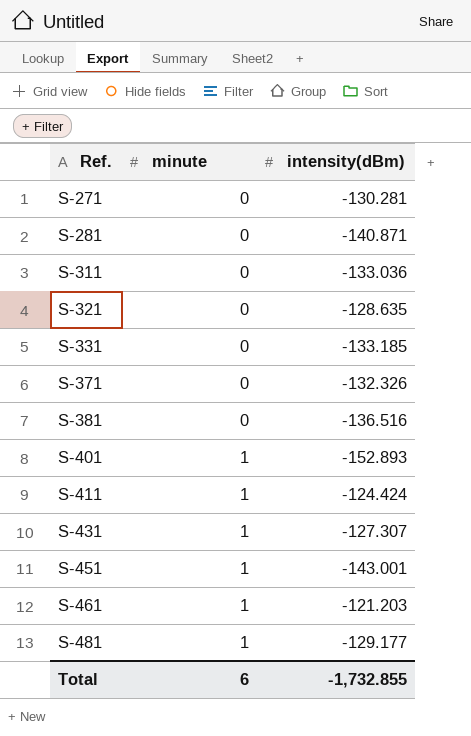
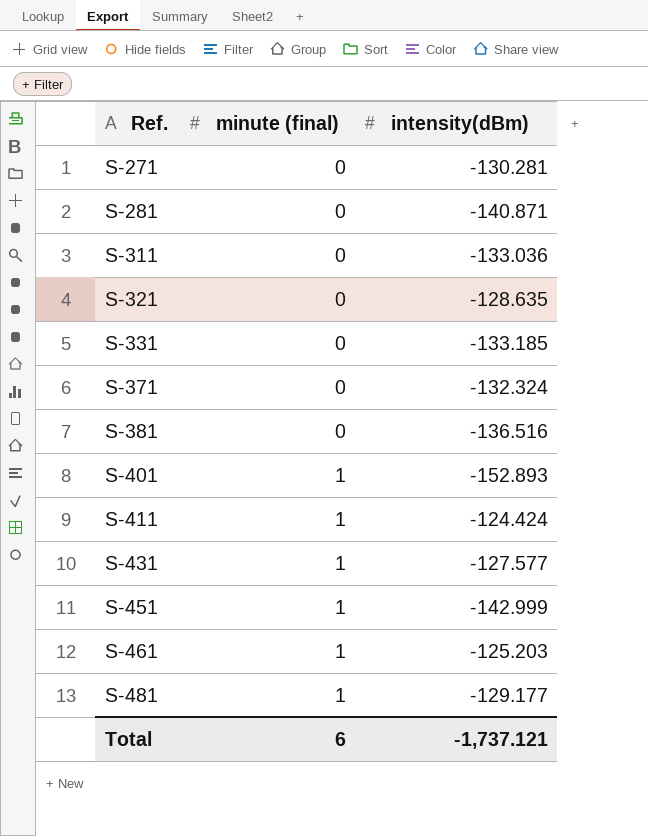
column name: minute -> minute (final)
S-371 | intensity(dBm): -132.326 -> -132.324
S-431 | intensity(dBm): -127.307 -> -127.577
S-451 | intensity(dBm): -143.001 -> -142.999
S-461 | intensity(dBm): -121.203 -> -125.203
Total | intensity(dBm): -1,732.855 -> -1,737.121

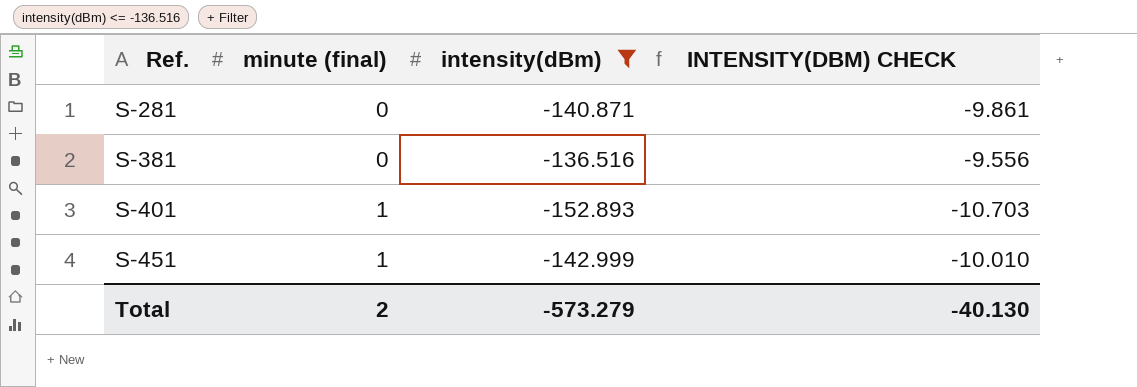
filter: none -> intensity(dBm) <= -136.516
column INTENSITY(DBM) CHECK | formula: none -> [intensity(dBm)] * 0.07
Total | minute (final): 6 -> 2
Total | intensity(dBm): -1,737.121 -> -573.279

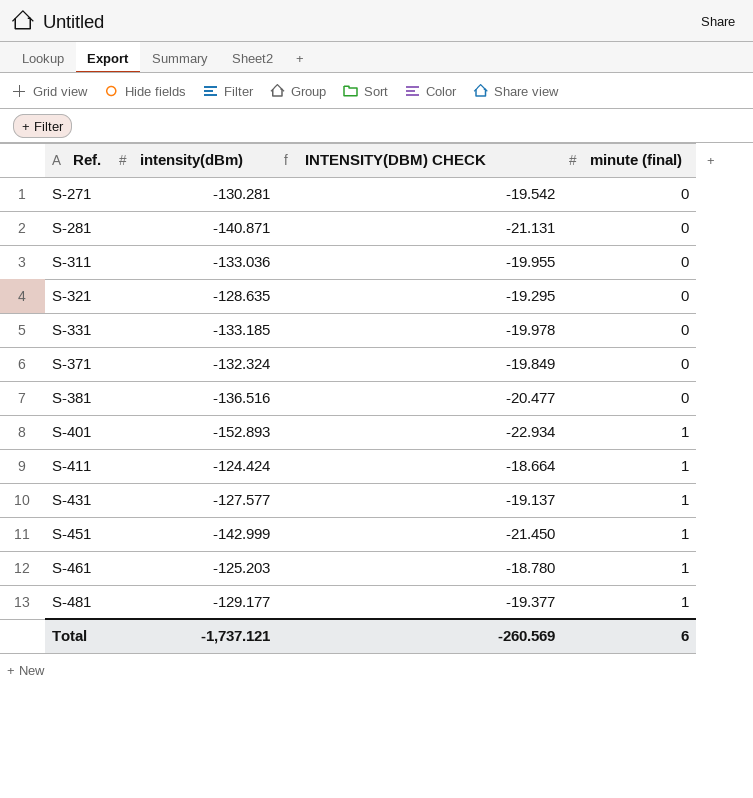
filter: intensity(dBm) <= -136.516 -> none
column INTENSITY(DBM) CHECK | formula: [intensity(dBm)] * 0.07 -> [intensity(dBm)] * 0.15
column minute (final) | position: 2 -> 4
Total | intensity(dBm): -573.279 -> -1,737.121
Total | INTENSITY(DBM) CHECK: -40.130 -> -260.569
Total | minute (final): 2 -> 6

